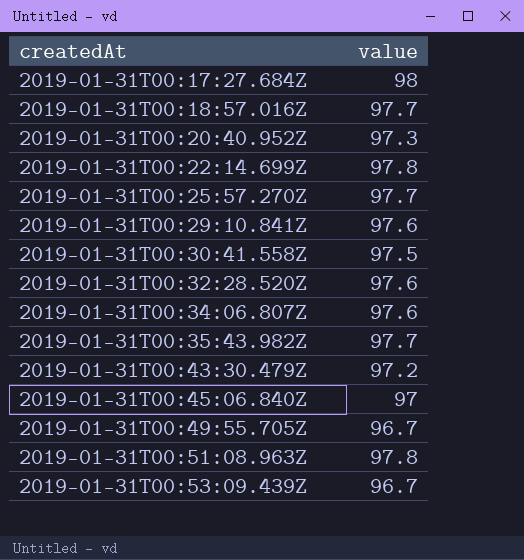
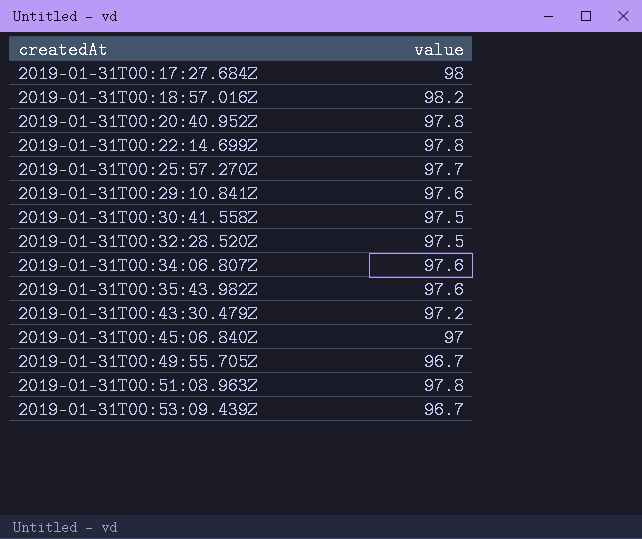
2019-01-31T00:18:57.016Z | value: 97.7 -> 98.2
2019-01-31T00:20:40.952Z | value: 97.3 -> 97.8
2019-01-31T00:32:28.520Z | value: 97.6 -> 97.5
2019-01-31T00:35:43.982Z | value: 97.7 -> 97.6

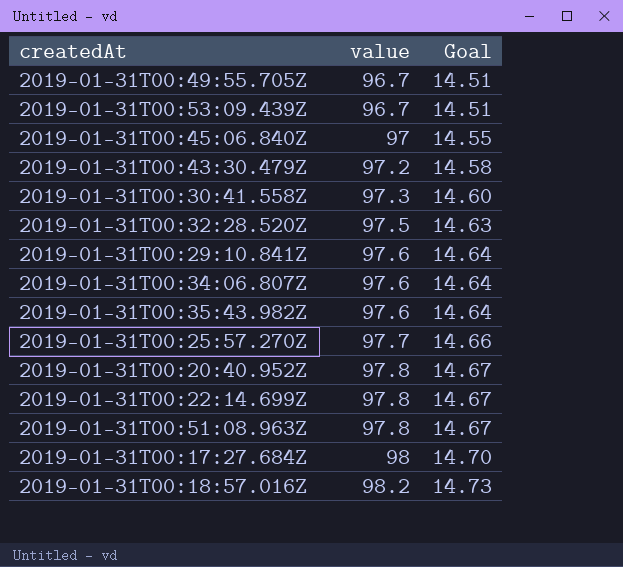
row order: createdAt ascending -> value ascending
column Goal | formula: none -> [value] * 0.15
2019-01-31T00:30:41.558Z | value: 97.5 -> 97.3

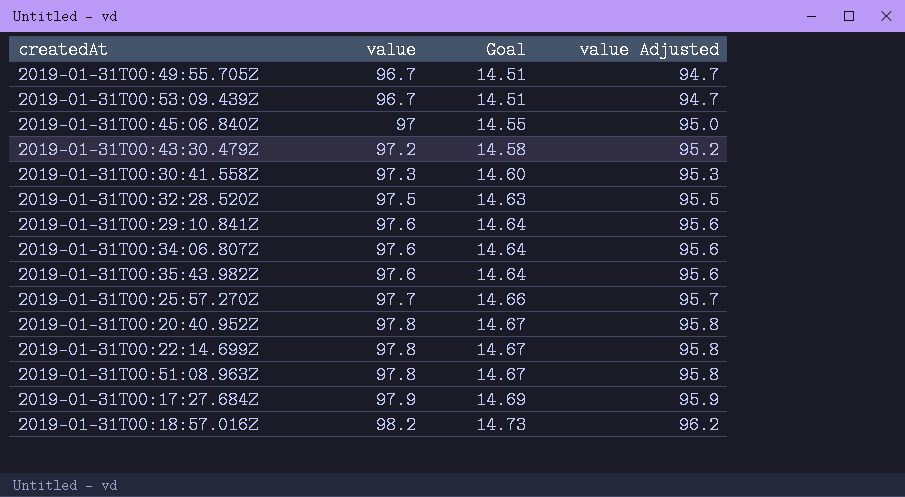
column value Adjusted | formula: none -> [value] - 2
2019-01-31T00:17:27.684Z | value: 98 -> 97.9
2019-01-31T00:17:27.684Z | Goal: 14.70 -> 14.69

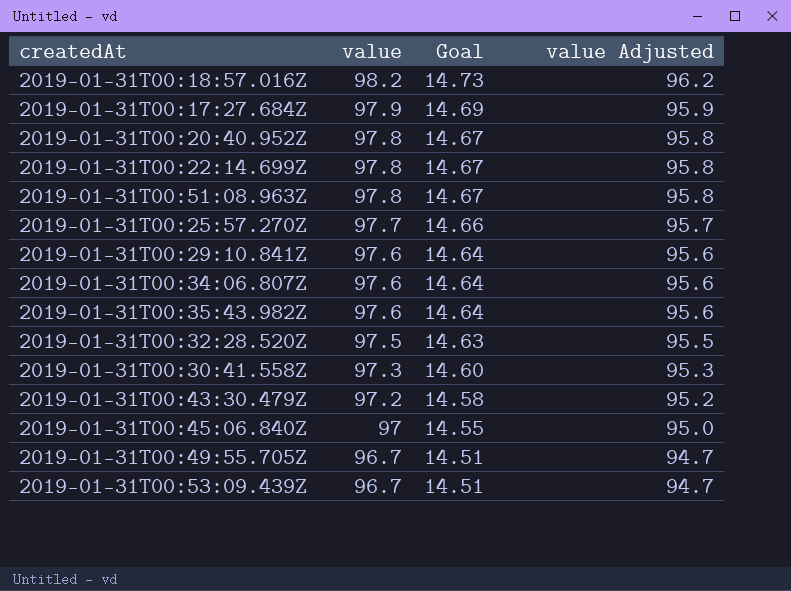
row order: value ascending -> value descending

